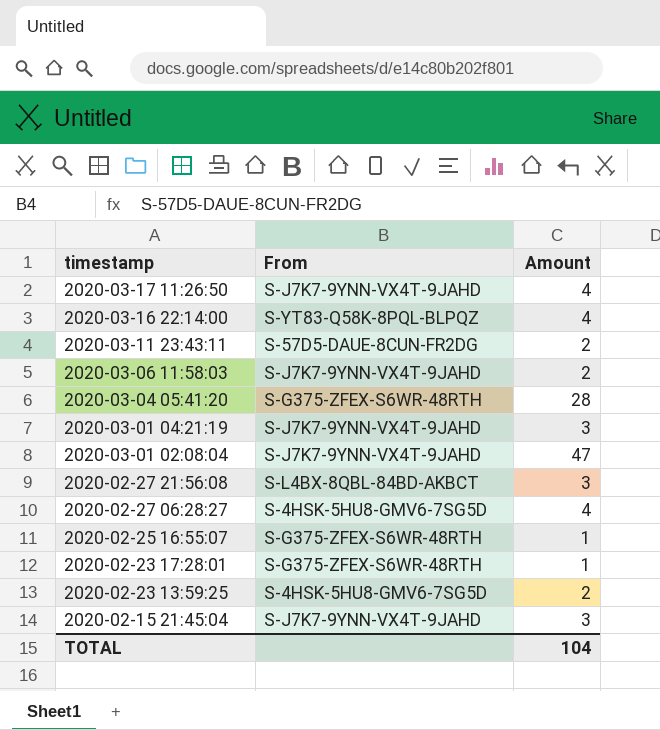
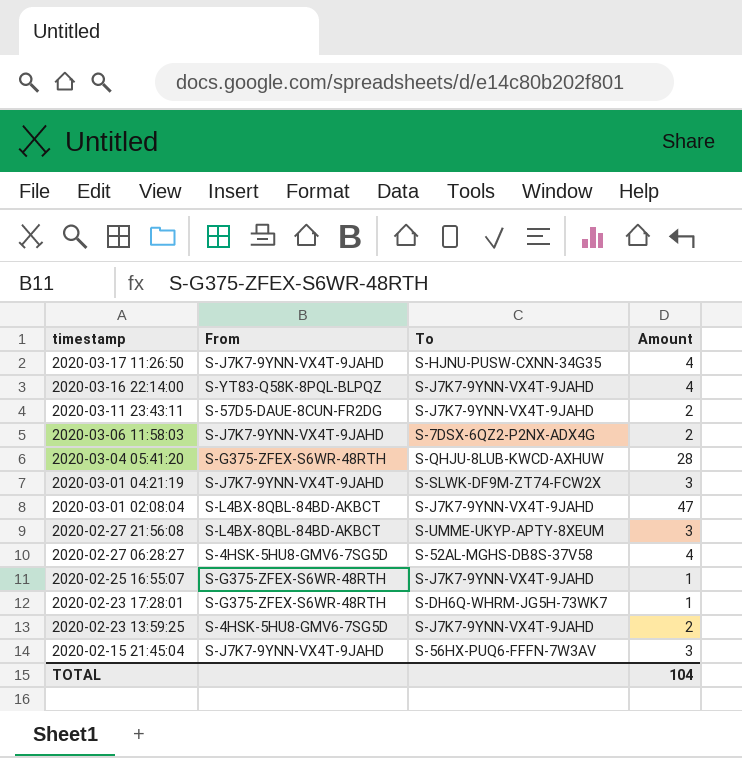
column To | position: none -> 3
2020-03-01 02:08:04 | From: S-J7K7-9YNN-VX4T-9JAHD -> S-L4BX-8QBL-84BD-AKBCT

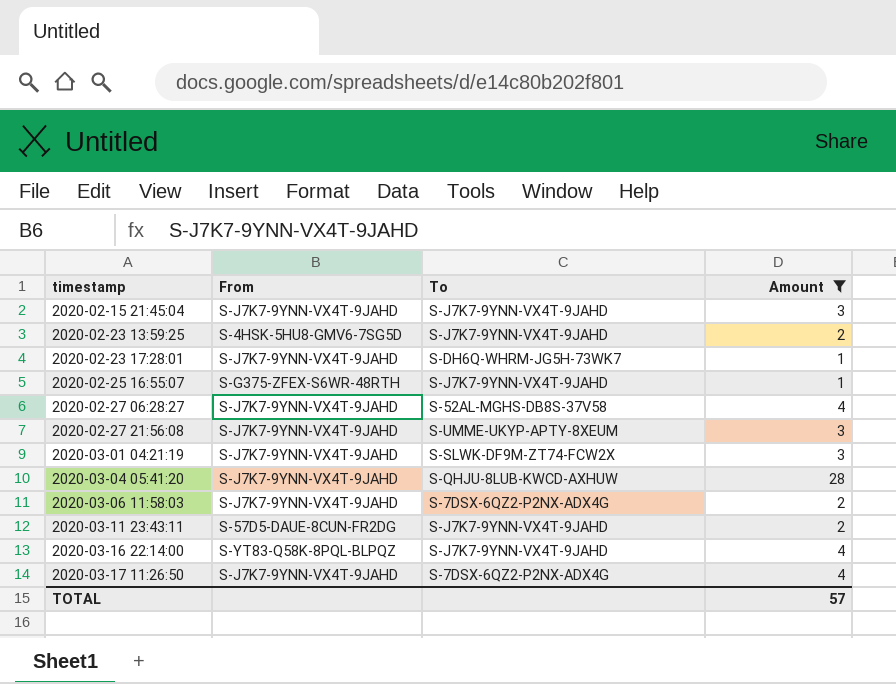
filter: none -> Amount != 47
row order: timestamp descending -> timestamp ascending
2020-02-15 21:45:04 | To: S-56HX-PUQ6-FFFN-7W3AV -> S-J7K7-9YNN-VX4T-9JAHD
2020-02-23 17:28:01 | From: S-G375-ZFEX-S6WR-48RTH -> S-J7K7-9YNN-VX4T-9JAHD
2020-02-27 06:28:27 | From: S-4HSK-5HU8-GMV6-7SG5D -> S-J7K7-9YNN-VX4T-9JAHD
2020-02-27 21:56:08 | From: S-L4BX-8QBL-84BD-AKBCT -> S-J7K7-9YNN-VX4T-9JAHD
2020-03-04 05:41:20 | From: S-G375-ZFEX-S6WR-48RTH -> S-J7K7-9YNN-VX4T-9JAHD
2020-03-17 11:26:50 | To: S-HJNU-PUSW-CXNN-34G35 -> S-7DSX-6QZ2-P2NX-ADX4G
TOTAL | Amount: 104 -> 57

